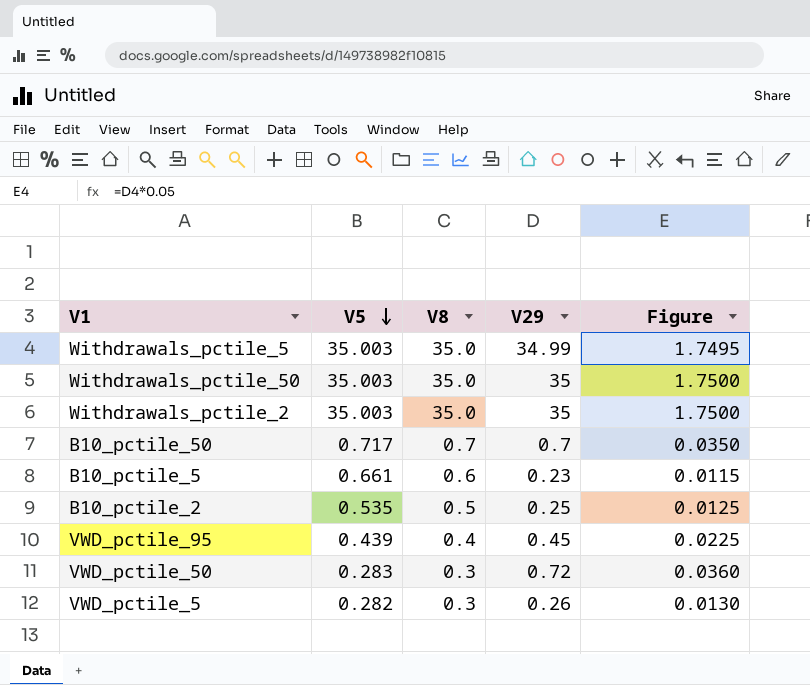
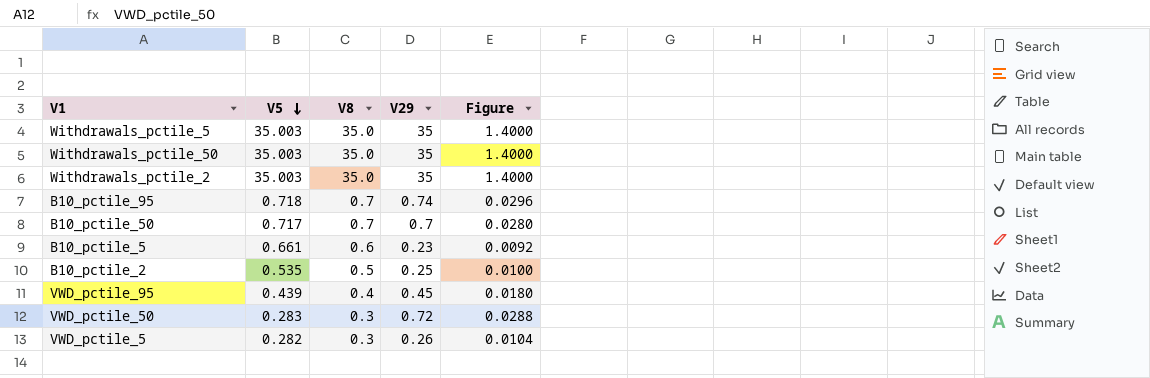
column Figure | formula: [V29] * 0.05 -> [V29] * 0.04
Withdrawals_pctile_5 | V29: 34.99 -> 35
row B10_pctile_95: none -> 0.718 | 0.7 | 0.74 | 0.0296

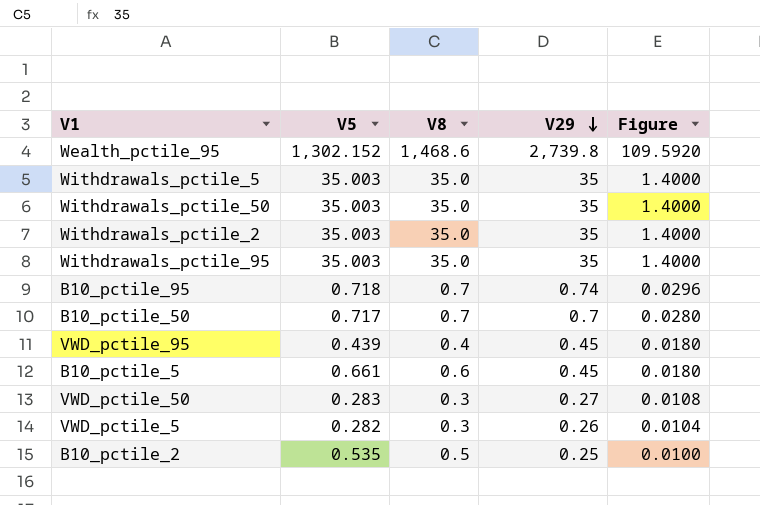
row order: V5 descending -> V29 descending
row Wealth_pctile_95: none -> 1,302.152 | 1,468.6 | 2,739.8 | 109.5920
row Withdrawals_pctile_95: none -> 35.003 | 35.0 | 35 | 1.4000
B10_pctile_5 | V29: 0.23 -> 0.45
B10_pctile_5 | Figure: 0.0092 -> 0.0180
VWD_pctile_50 | V29: 0.72 -> 0.27
VWD_pctile_50 | Figure: 0.0288 -> 0.0108

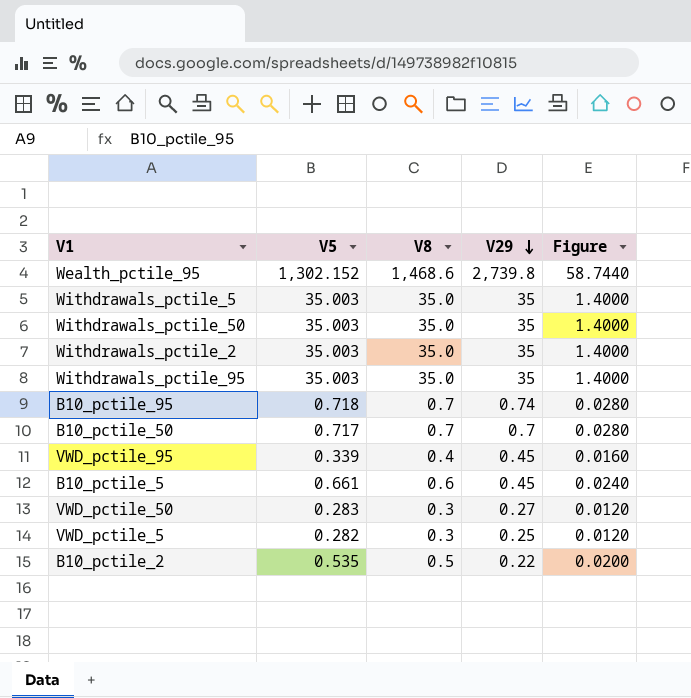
column Figure | formula: [V29] * 0.04 -> [V8] * 0.04
VWD_pctile_95 | V5: 0.439 -> 0.339
VWD_pctile_5 | V29: 0.26 -> 0.25
B10_pctile_2 | V29: 0.25 -> 0.22

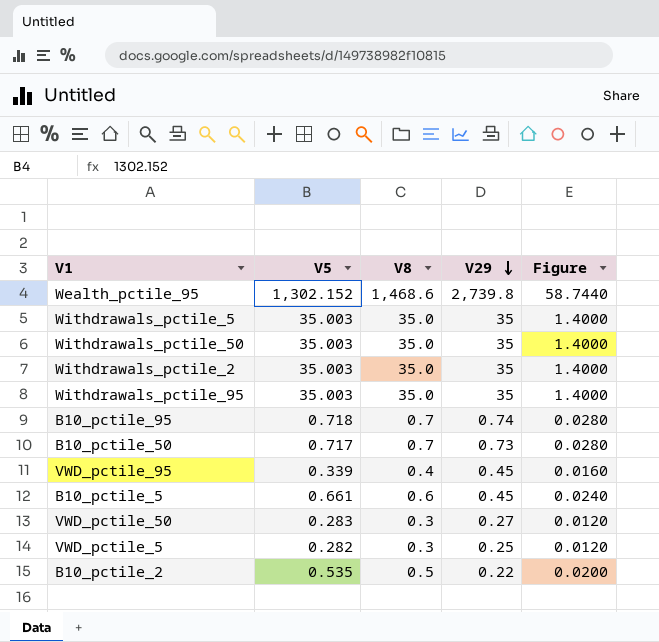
B10_pctile_50 | V29: 0.7 -> 0.73

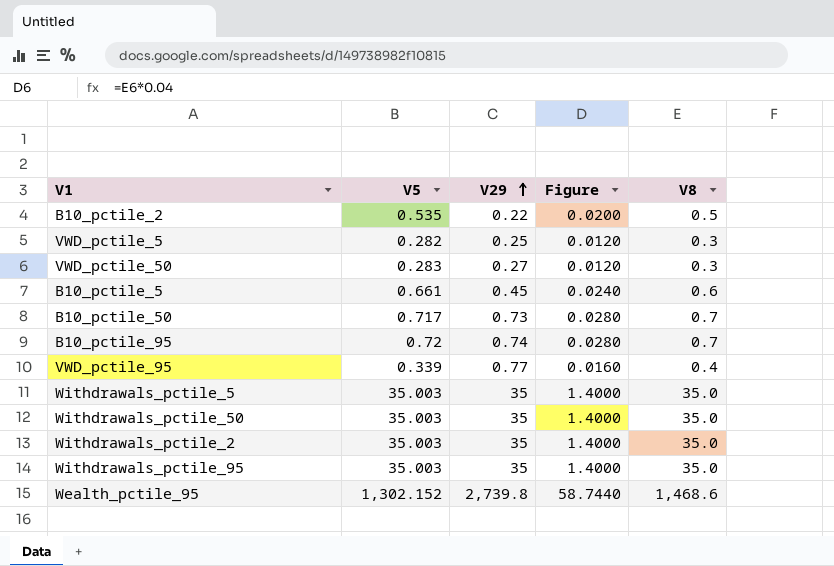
row order: V29 descending -> V29 ascending
column V8 | position: 3 -> 5
B10_pctile_95 | V5: 0.718 -> 0.72
VWD_pctile_95 | V29: 0.45 -> 0.77

